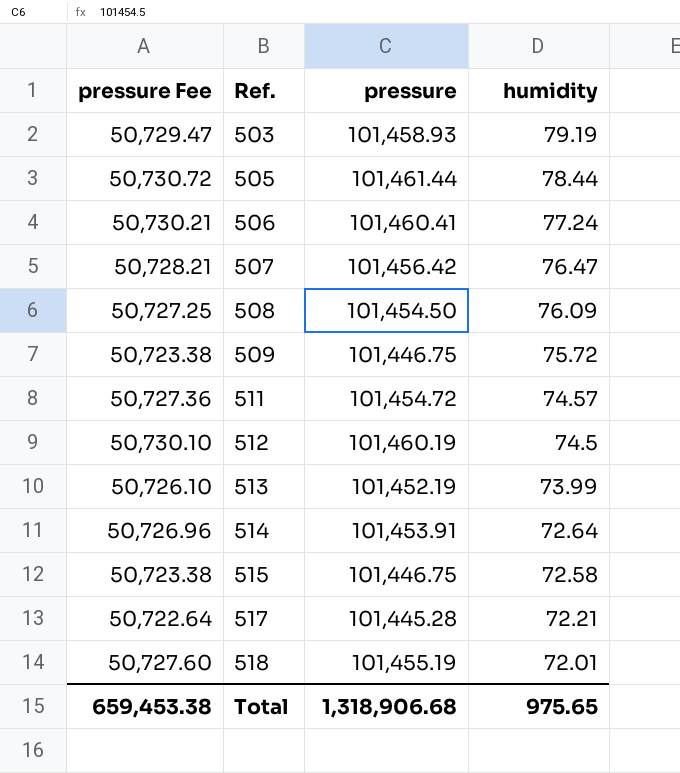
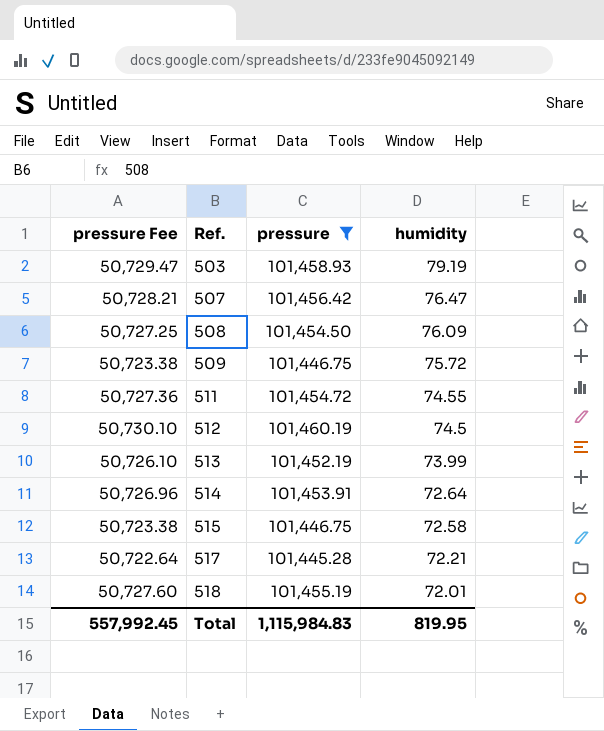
filter: none -> pressure <= 101,460.19
511 | humidity: 74.57 -> 74.55
Total | pressure Fee: 659,453.38 -> 557,992.45
Total | pressure: 1,318,906.68 -> 1,115,984.83
Total | humidity: 975.65 -> 819.95

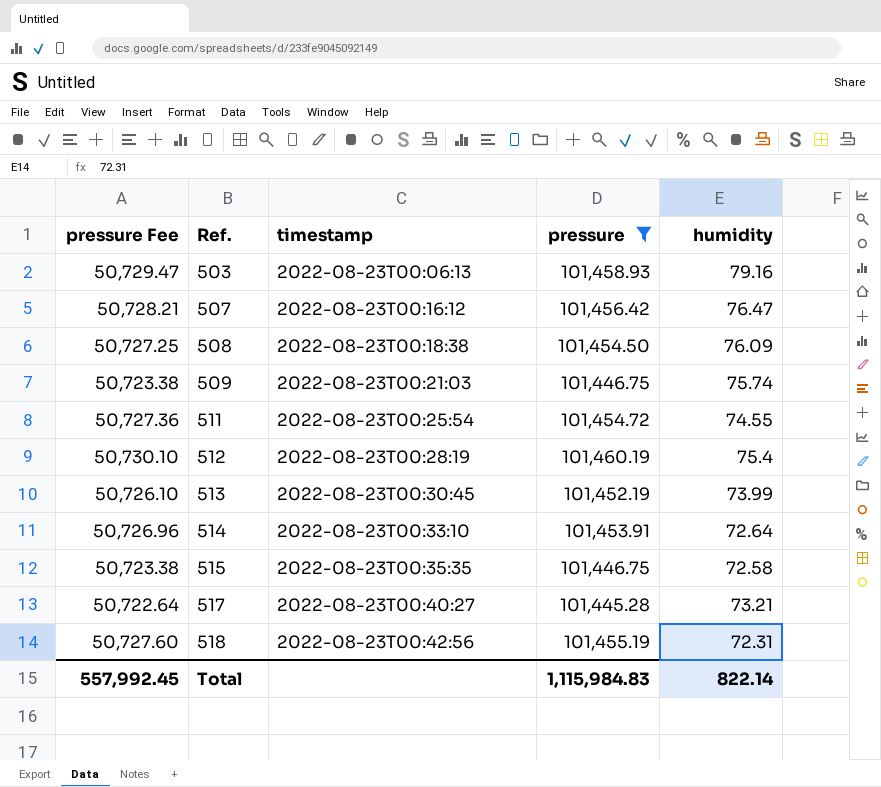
column timestamp | position: none -> 3
503 | humidity: 79.19 -> 79.16
509 | humidity: 75.72 -> 75.74
512 | humidity: 74.5 -> 75.4
517 | humidity: 72.21 -> 73.21
518 | humidity: 72.01 -> 72.31
Total | humidity: 819.95 -> 822.14

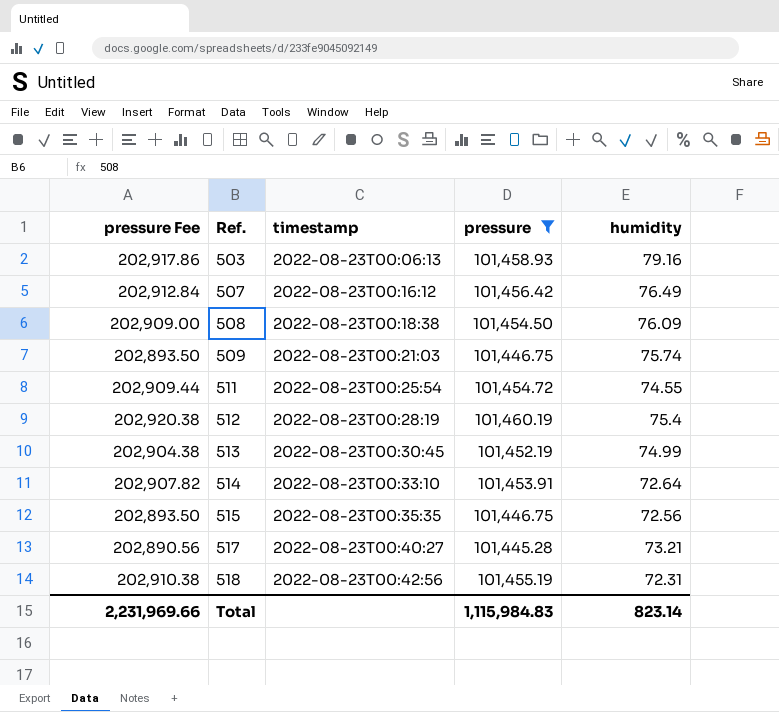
column pressure Fee | formula: [pressure] * 0.5 -> [pressure] * 2
507 | humidity: 76.47 -> 76.49
513 | humidity: 73.99 -> 74.99
515 | humidity: 72.58 -> 72.56
Total | pressure Fee: 557,992.45 -> 2,231,969.66
Total | humidity: 822.14 -> 823.14

